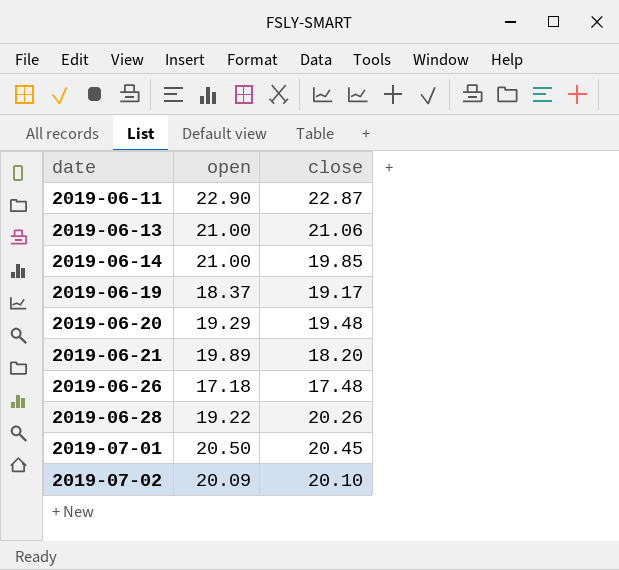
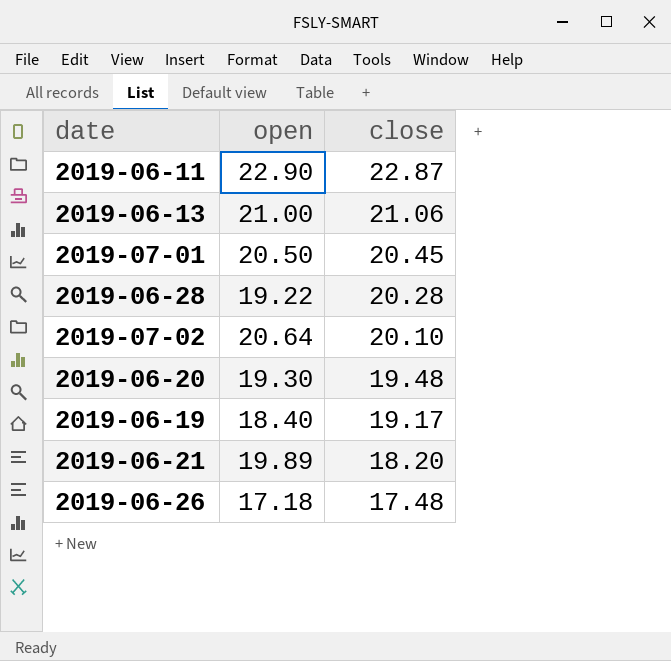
row order: date ascending -> close descending
row 2019-06-14: 21.00 | 19.85 -> none
2019-06-28 | close: 20.26 -> 20.28
2019-07-02 | open: 20.09 -> 20.64
2019-06-20 | open: 19.29 -> 19.30
2019-06-19 | open: 18.37 -> 18.40

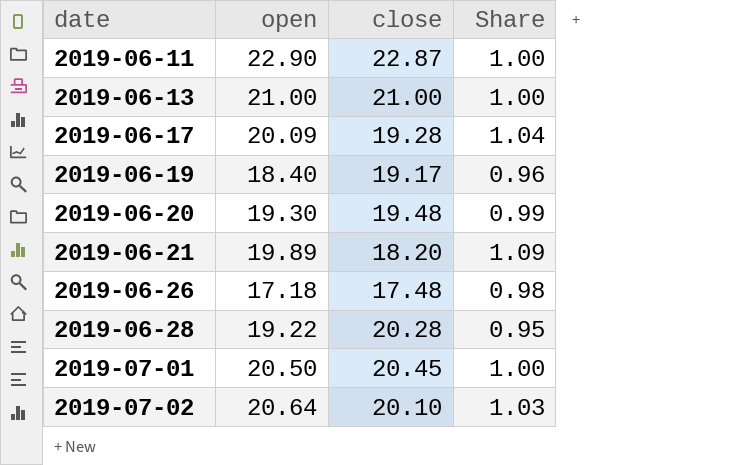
row order: close descending -> date ascending
column Share | formula: none -> [open] / [close]
2019-06-13 | close: 21.06 -> 21.00
row 2019-06-17: none -> 20.09 | 19.28 | 1.04

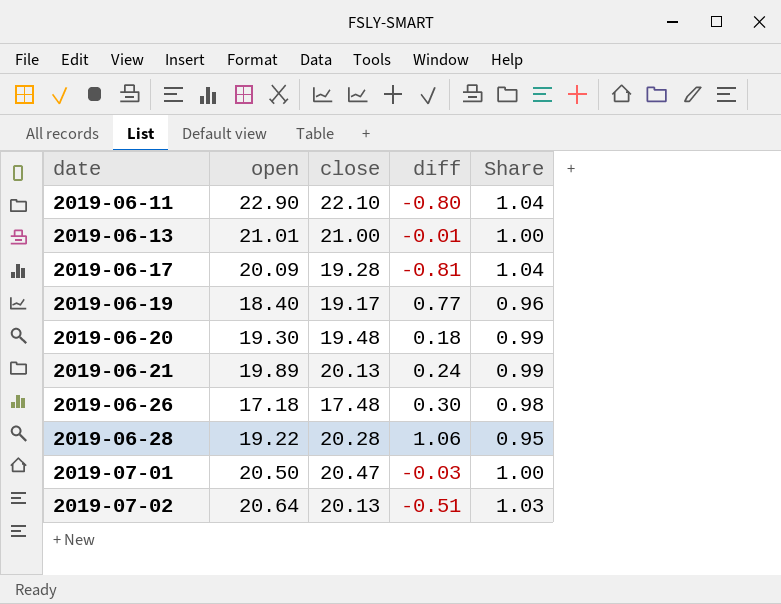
column diff | formula: none -> [close] - [open]
2019-06-11 | close: 22.87 -> 22.10
2019-06-11 | Share: 1.00 -> 1.04
2019-06-13 | open: 21.00 -> 21.01
2019-06-21 | close: 18.20 -> 20.13
2019-06-21 | Share: 1.09 -> 0.99
2019-07-01 | close: 20.45 -> 20.47
2019-07-02 | close: 20.10 -> 20.13

